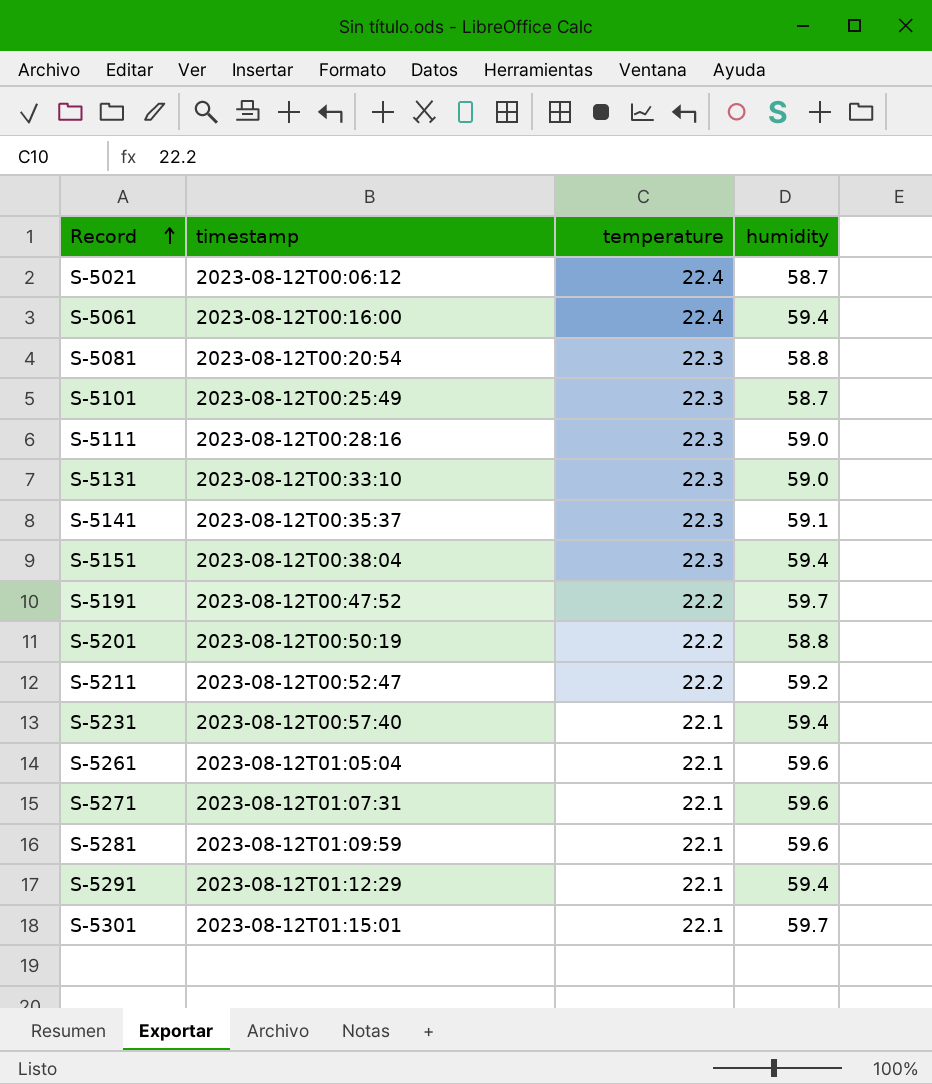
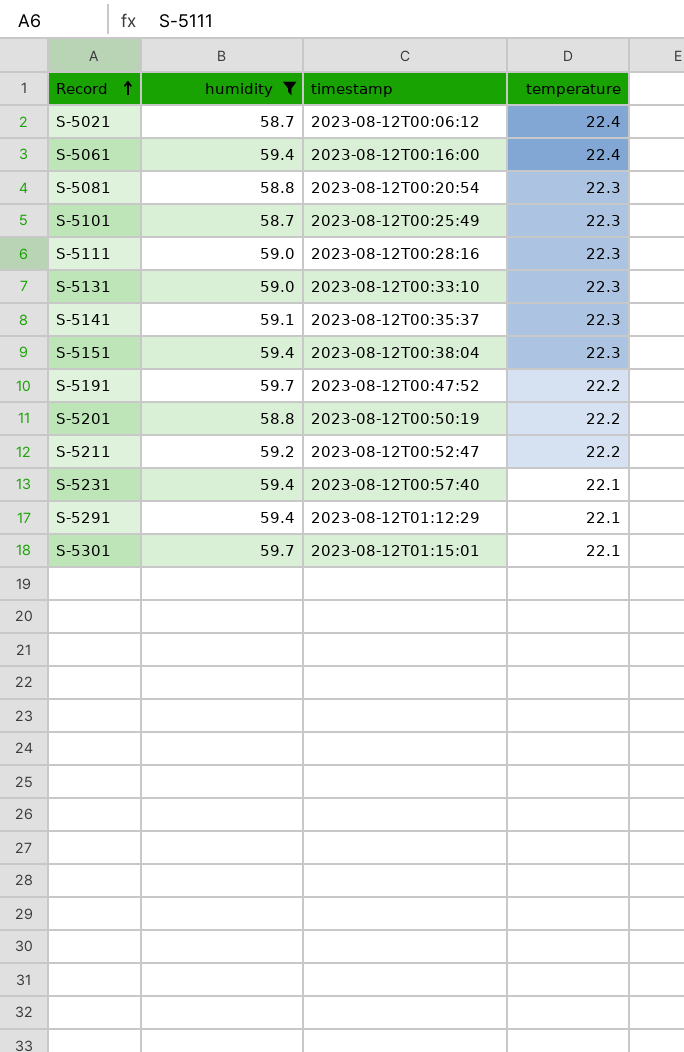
filter: none -> humidity != 59.6
column humidity | position: 4 -> 2

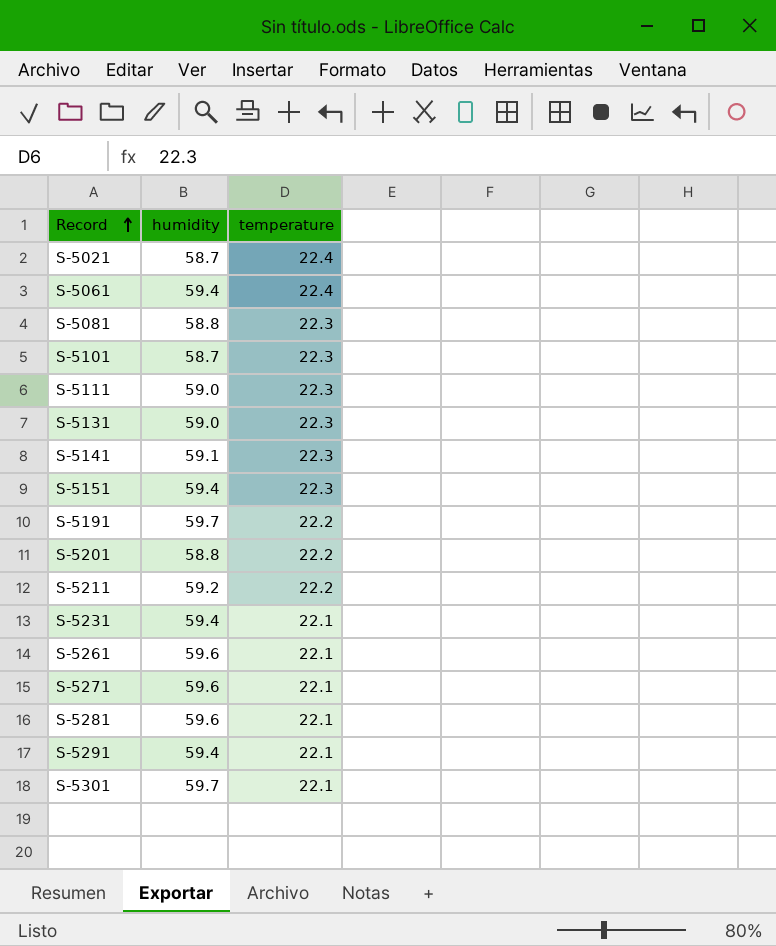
filter: humidity != 59.6 -> none
column timestamp | position: 3 -> none

